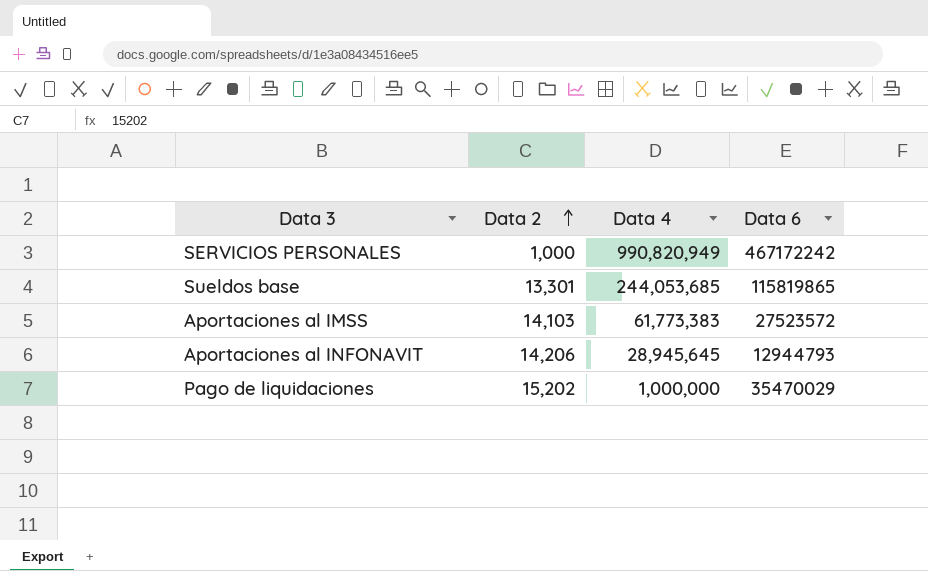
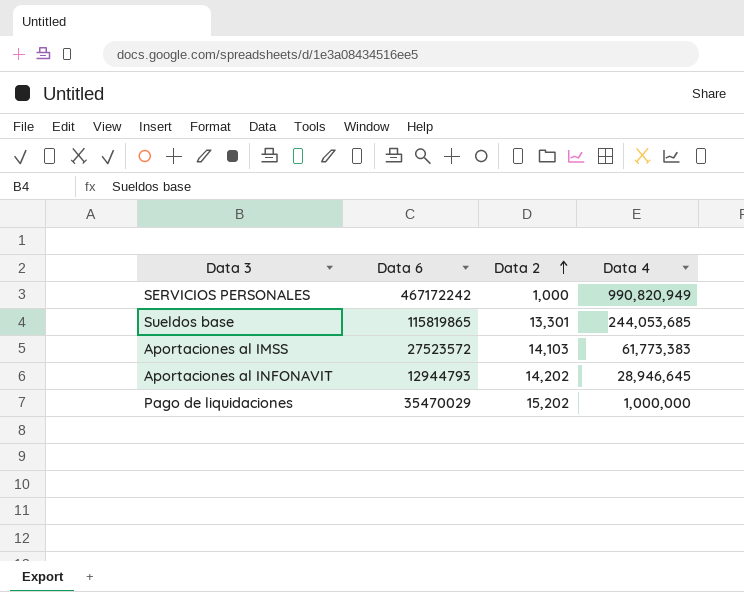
column Data 6 | position: 4 -> 2
Aportaciones al INFONAVIT | Data 2: 14,206 -> 14,202
Aportaciones al INFONAVIT | Data 4: 28,945,645 -> 28,946,645

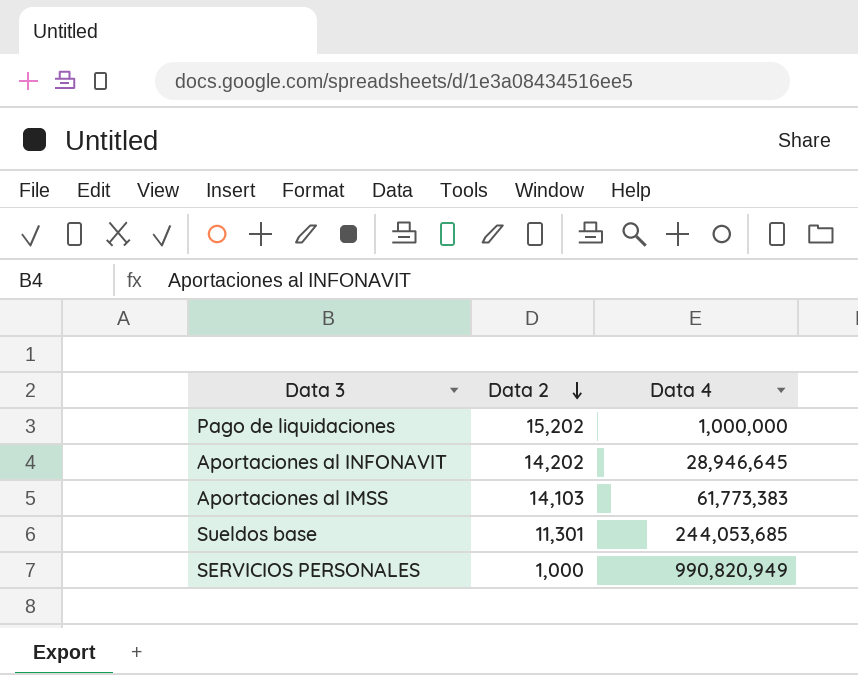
row order: Data 2 ascending -> Data 2 descending
column Data 6 | position: 2 -> none
Sueldos base | Data 2: 13,301 -> 11,301

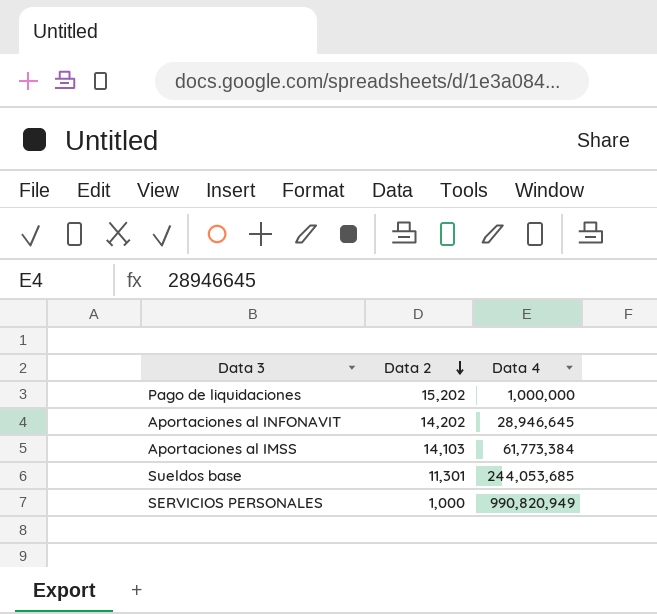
Aportaciones al IMSS | Data 4: 61,773,383 -> 61,773,384

